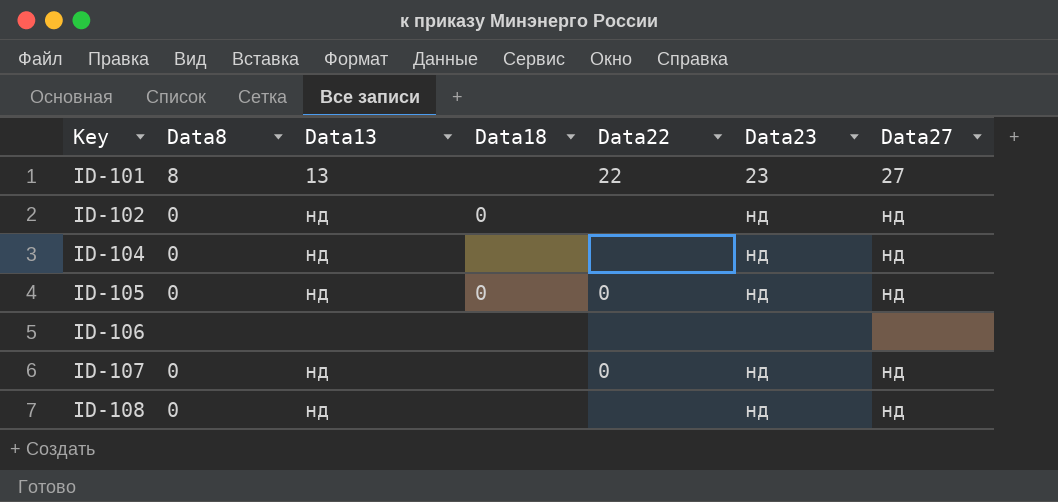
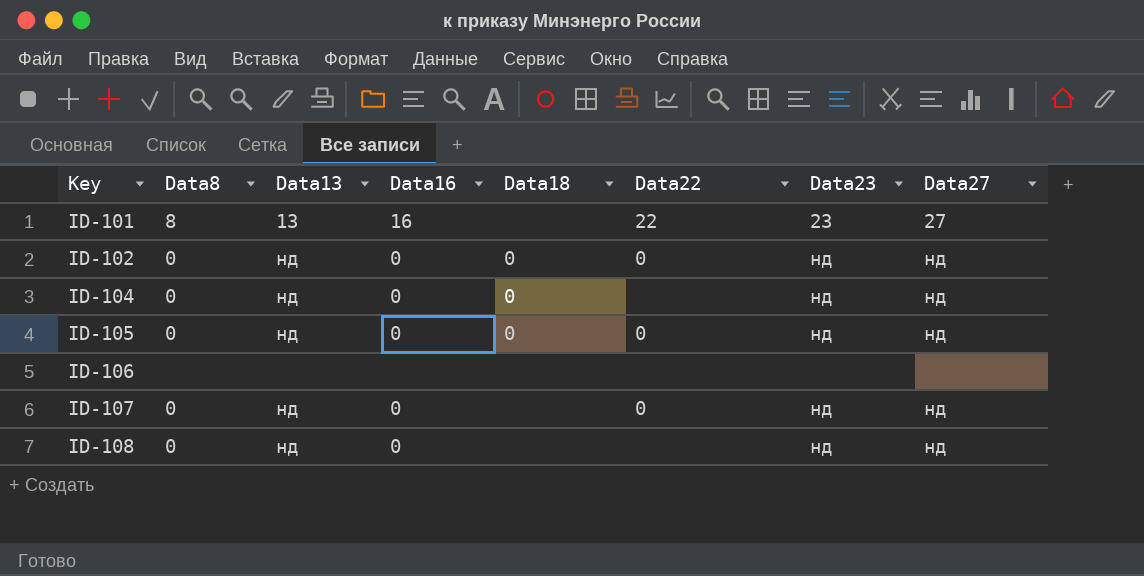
column Data16 | position: none -> 4
ID-102 | Data22: none -> 0
ID-104 | Data18: none -> 0

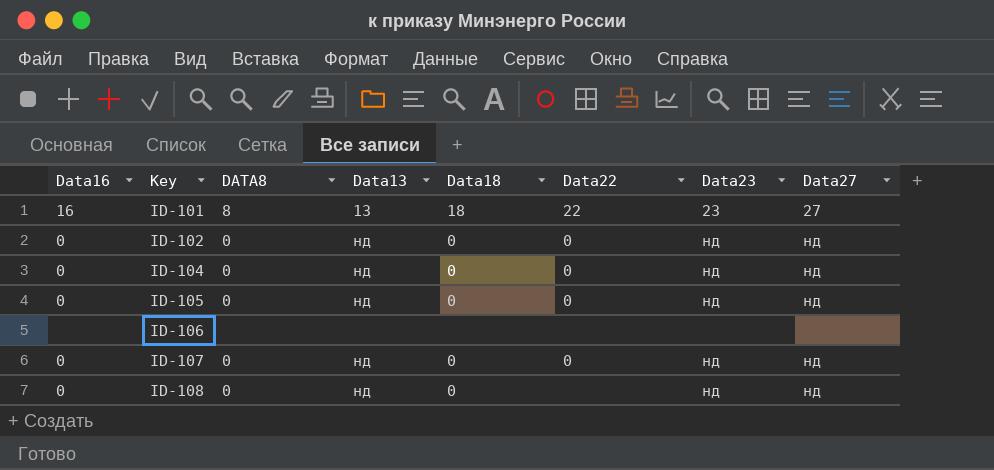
column Data16 | position: 4 -> 1
column name: Data8 -> DATA8
ID-101 | Data18: none -> 18
ID-104 | Data22: none -> 0
ID-107 | Data18: none -> 0
ID-108 | Data18: none -> 0

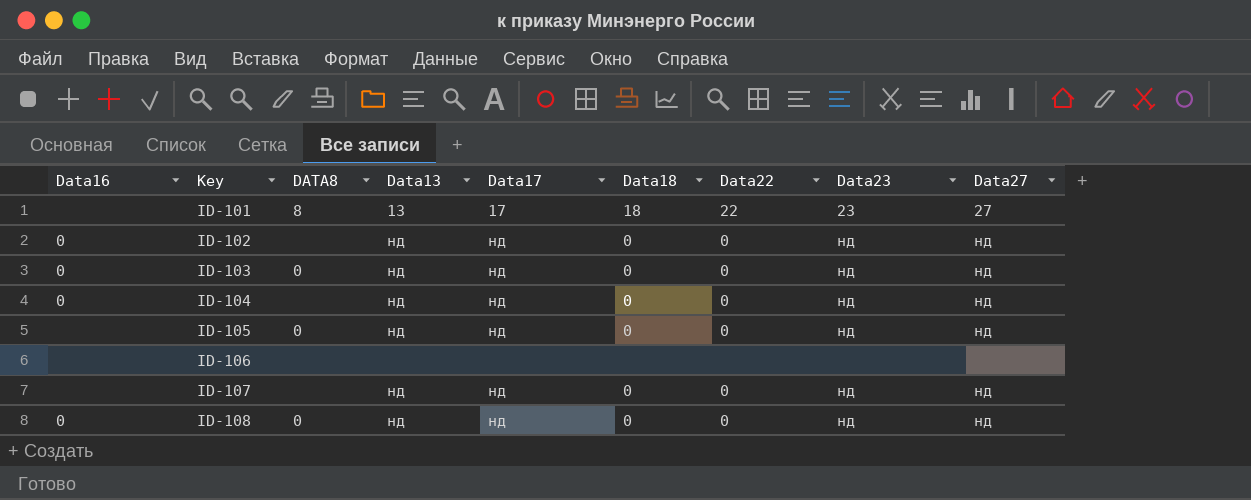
column Data17 | position: none -> 5
ID-101 | Data16: 16 -> none
ID-102 | DATA8: 0 -> none
row ID-103: none -> 0 | 0 | нд | нд | 0 | 0 | нд | нд
ID-104 | DATA8: 0 -> none
ID-105 | Data16: 0 -> none
ID-107 | Data16: 0 -> none
ID-107 | DATA8: 0 -> none
ID-108 | Data22: none -> 0

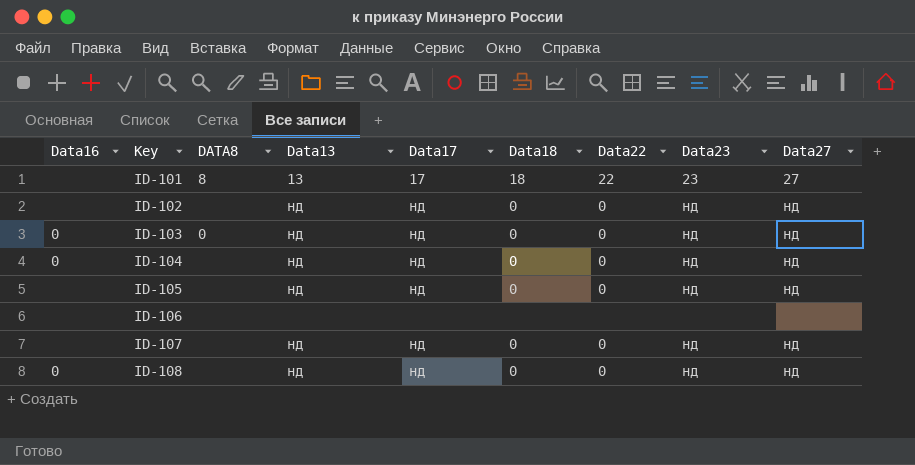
ID-102 | Data16: 0 -> none
ID-105 | DATA8: 0 -> none
ID-108 | DATA8: 0 -> none

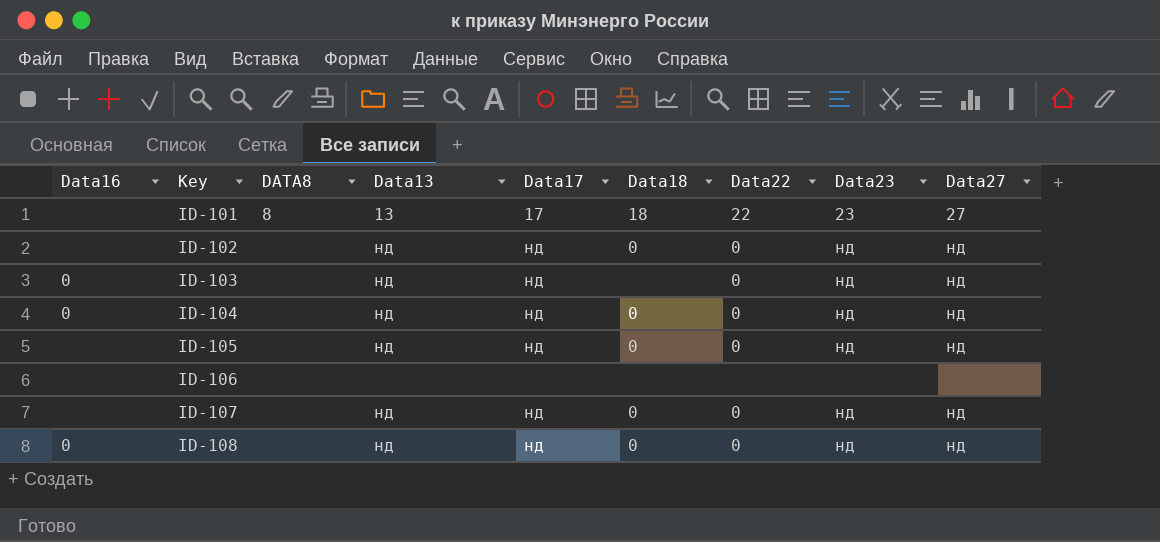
ID-103 | DATA8: 0 -> none
ID-103 | Data18: 0 -> none

